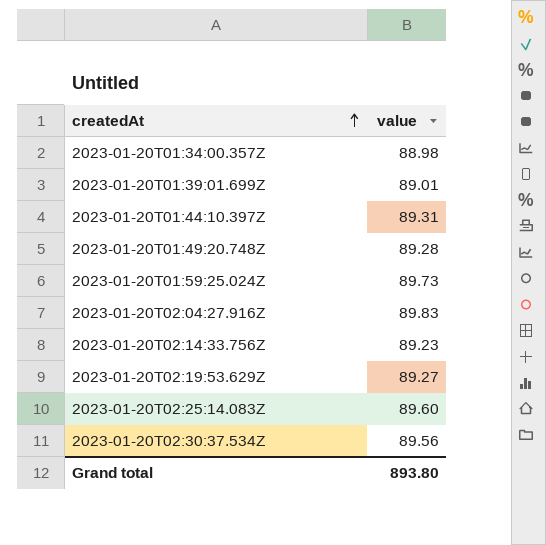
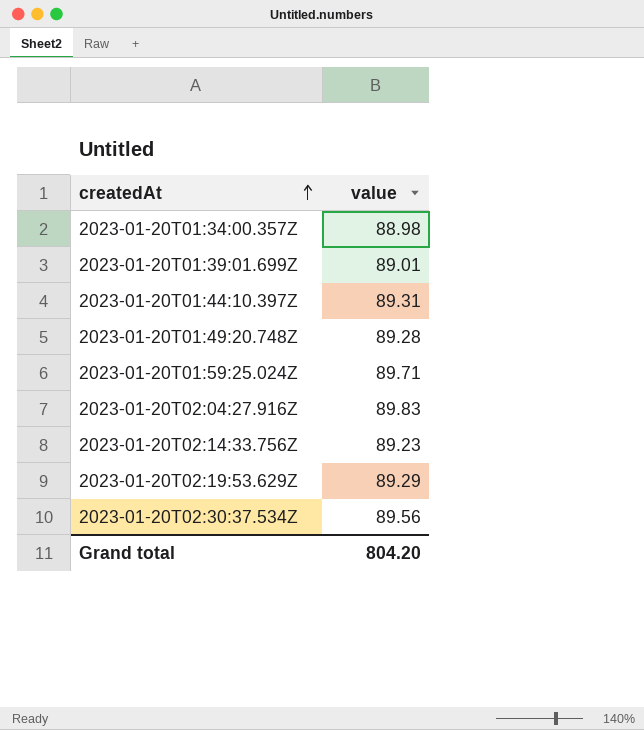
row 2023-01-20T02:25:14.083Z: 89.60 -> none
2023-01-20T01:59:25.024Z | value: 89.73 -> 89.71
2023-01-20T02:19:53.629Z | value: 89.27 -> 89.29
Grand total | value: 893.80 -> 804.20

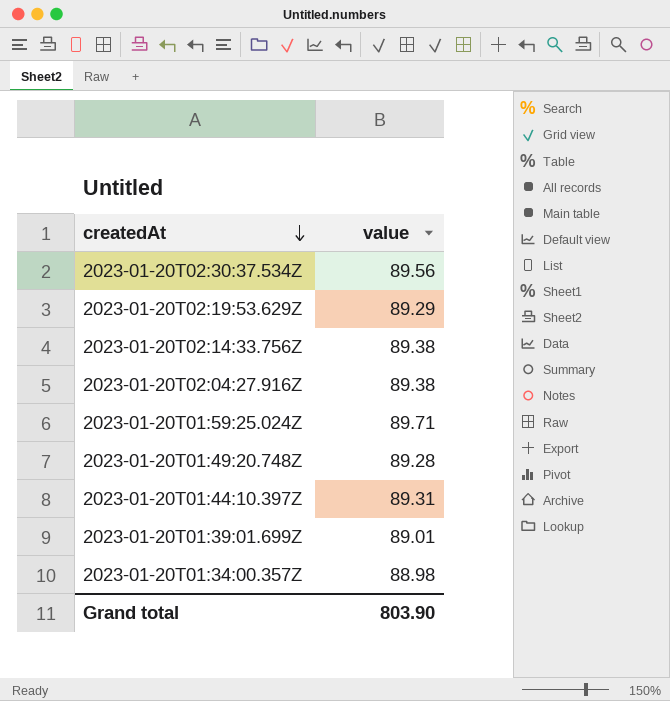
row order: createdAt ascending -> createdAt descending
2023-01-20T02:14:33.756Z | value: 89.23 -> 89.38
2023-01-20T02:04:27.916Z | value: 89.83 -> 89.38
Grand total | value: 804.20 -> 803.90

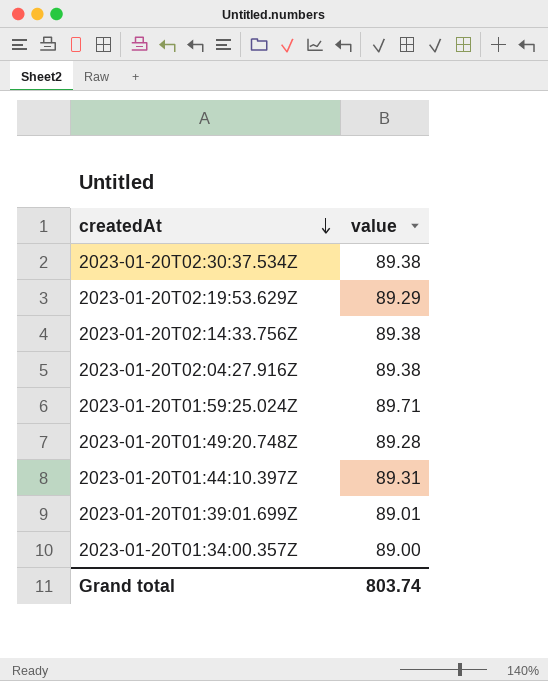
2023-01-20T02:30:37.534Z | value: 89.56 -> 89.38
2023-01-20T01:34:00.357Z | value: 88.98 -> 89.00
Grand total | value: 803.90 -> 803.74

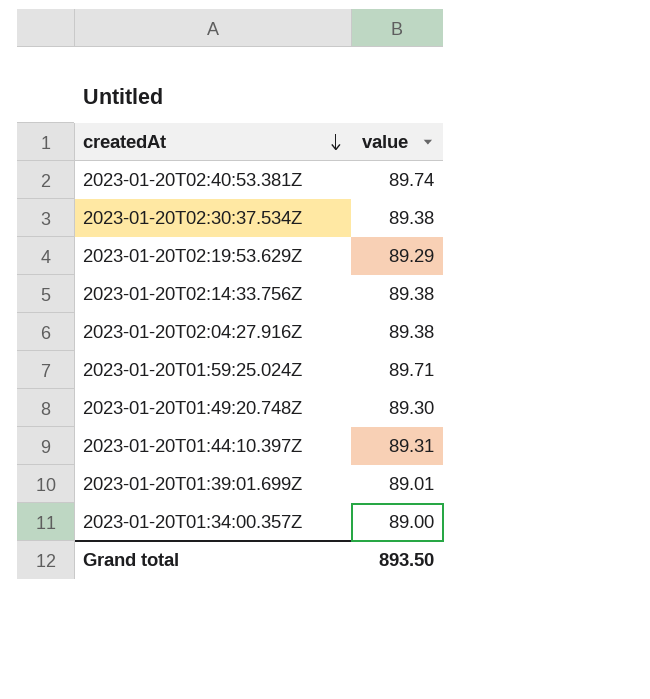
row 2023-01-20T02:40:53.381Z: none -> 89.74
2023-01-20T01:49:20.748Z | value: 89.28 -> 89.30
Grand total | value: 803.74 -> 893.50

